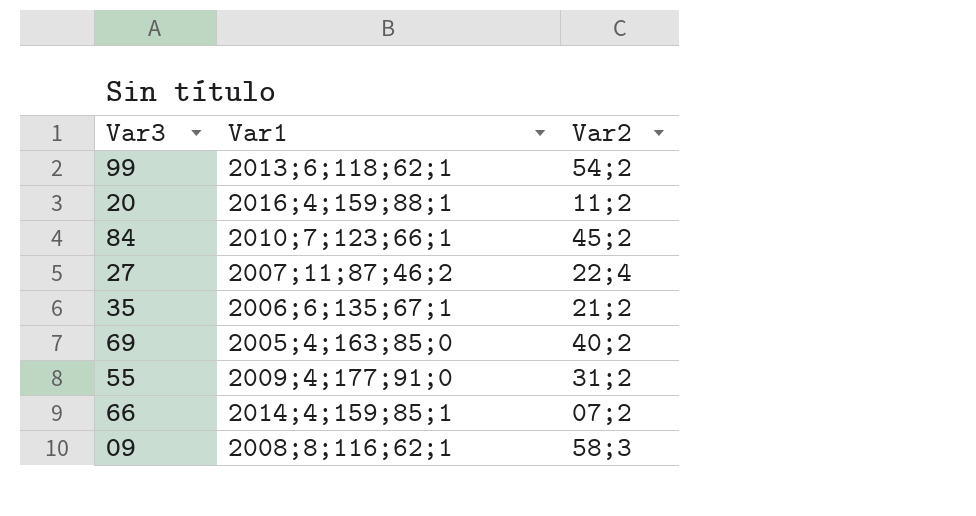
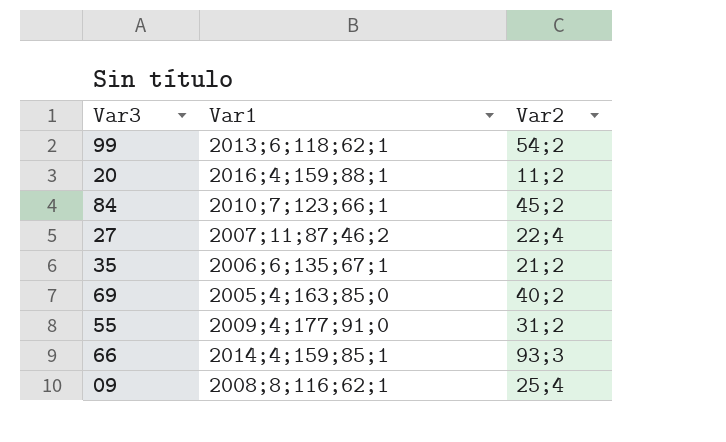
66 | Var2: 07;2 -> 93;3
09 | Var2: 58;3 -> 25;4

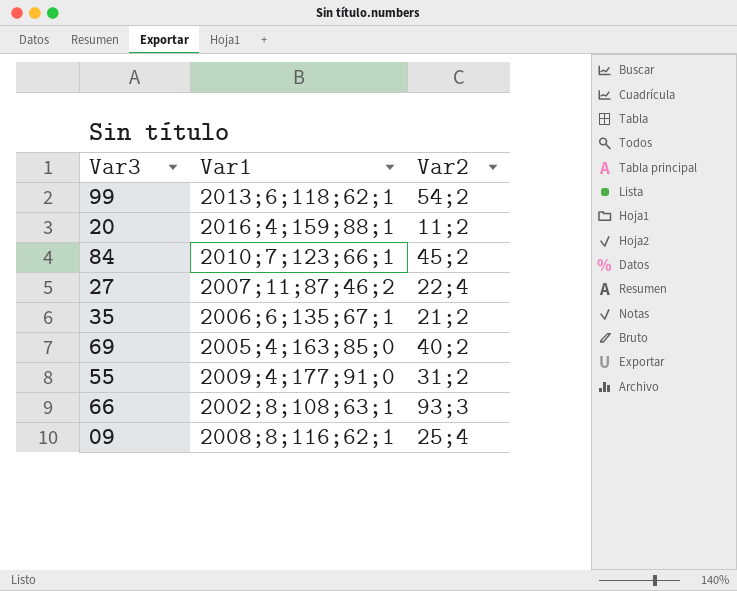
66 | Var1: 2014;4;159;85;1 -> 2002;8;108;63;1

